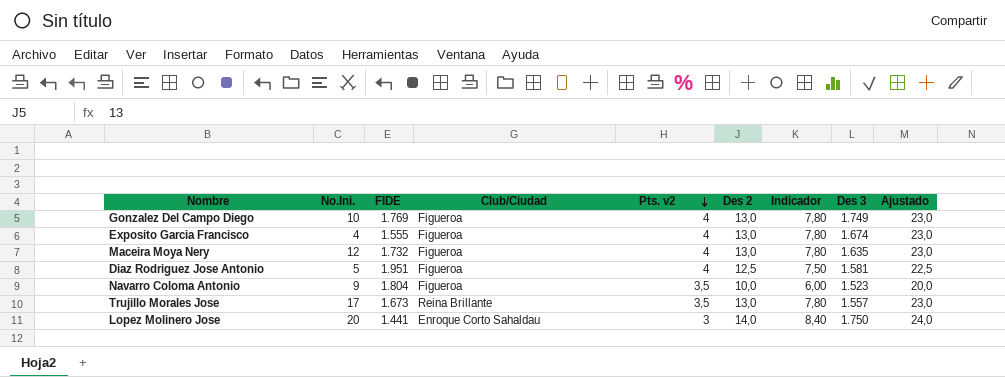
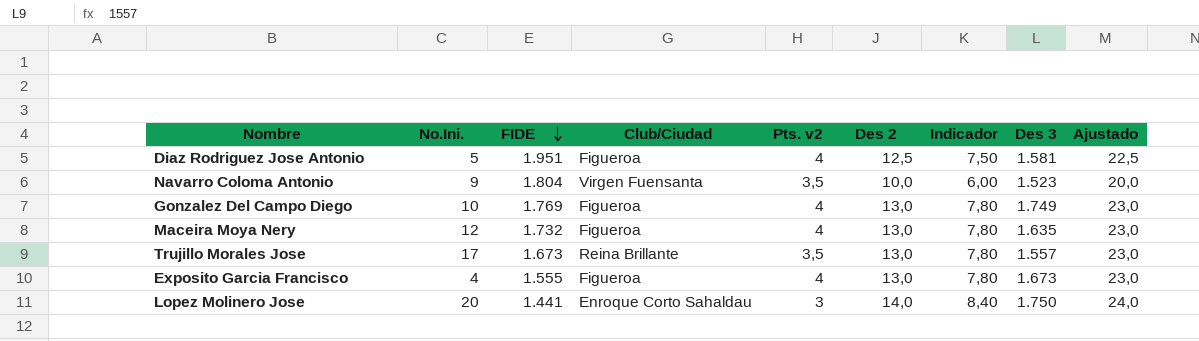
row order: Pts. v2 descending -> FIDE descending
Navarro Coloma Antonio | Club/Ciudad: Figueroa -> Virgen Fuensanta
Exposito Garcia Francisco | Des 3: 1.674 -> 1.673

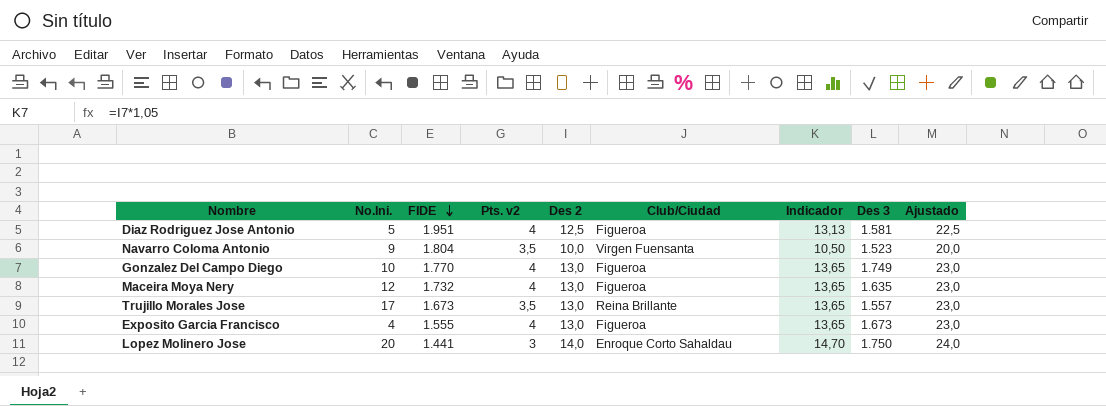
column Club/Ciudad | position: 4 -> 6
column Indicador | formula: [Des 2] * 0,6 -> [Des 2] * 1,05
Gonzalez Del Campo Diego | FIDE: 1.769 -> 1.770

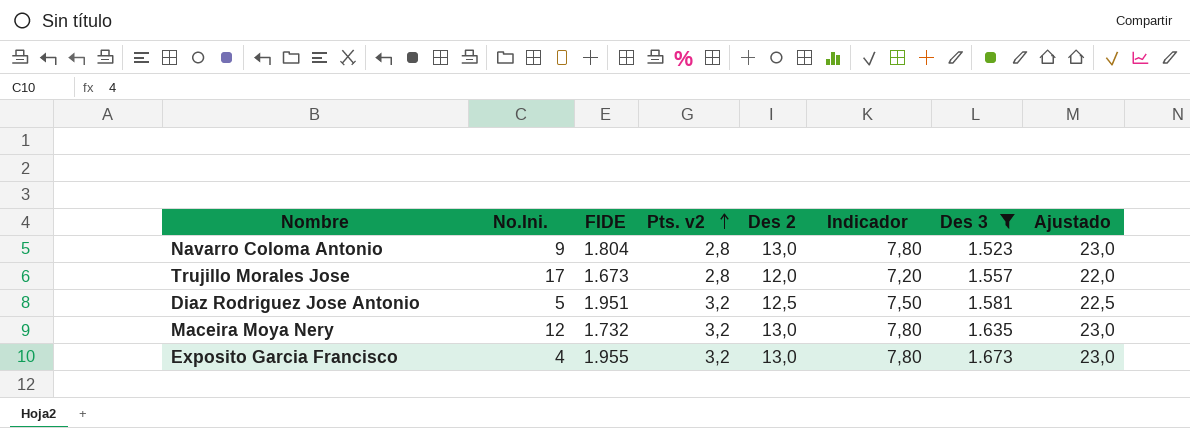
filter: none -> Des 3 <= 1.673
row order: FIDE descending -> Pts. v2 ascending
column Club/Ciudad | position: 6 -> none
column Indicador | formula: [Des 2] * 1,05 -> [Des 2] * 0,6
Navarro Coloma Antonio | Pts. v2: 3,5 -> 2,8
Navarro Coloma Antonio | Des 2: 10,0 -> 13,0
Navarro Coloma Antonio | Ajustado: 20,0 -> 23,0
Trujillo Morales Jose | Pts. v2: 3,5 -> 2,8
Trujillo Morales Jose | Des 2: 13,0 -> 12,0
Trujillo Morales Jose | Ajustado: 23,0 -> 22,0
Diaz Rodriguez Jose Antonio | Pts. v2: 4 -> 3,2
Maceira Moya Nery | Pts. v2: 4 -> 3,2
Exposito Garcia Francisco | FIDE: 1.555 -> 1.955
Exposito Garcia Francisco | Pts. v2: 4 -> 3,2

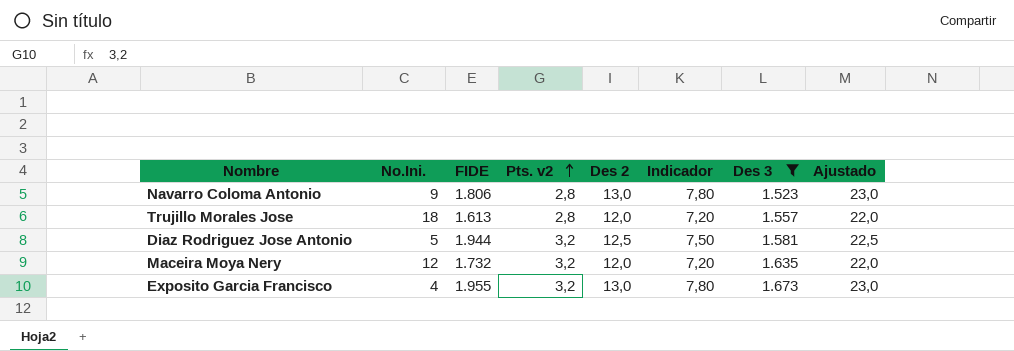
Navarro Coloma Antonio | FIDE: 1.804 -> 1.806
Trujillo Morales Jose | No.Ini.: 17 -> 18
Trujillo Morales Jose | FIDE: 1.673 -> 1.613
Diaz Rodriguez Jose Antonio | FIDE: 1.951 -> 1.944
Maceira Moya Nery | Des 2: 13,0 -> 12,0
Maceira Moya Nery | Indicador: 7,80 -> 7,20
Maceira Moya Nery | Ajustado: 23,0 -> 22,0

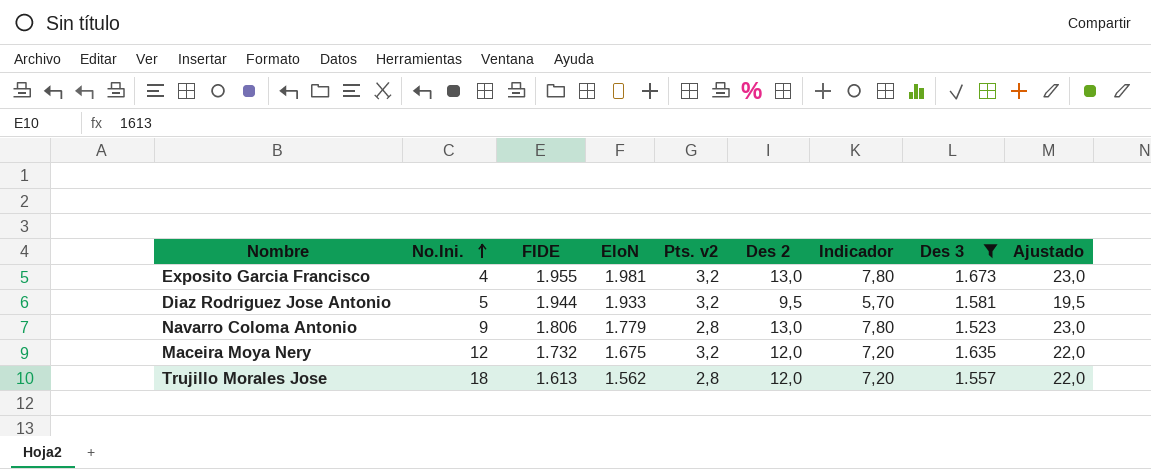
row order: Pts. v2 ascending -> No.Ini. ascending
column EloN | position: none -> 4
Diaz Rodriguez Jose Antonio | Des 2: 12,5 -> 9,5
Diaz Rodriguez Jose Antonio | Indicador: 7,50 -> 5,70
Diaz Rodriguez Jose Antonio | Ajustado: 22,5 -> 19,5

